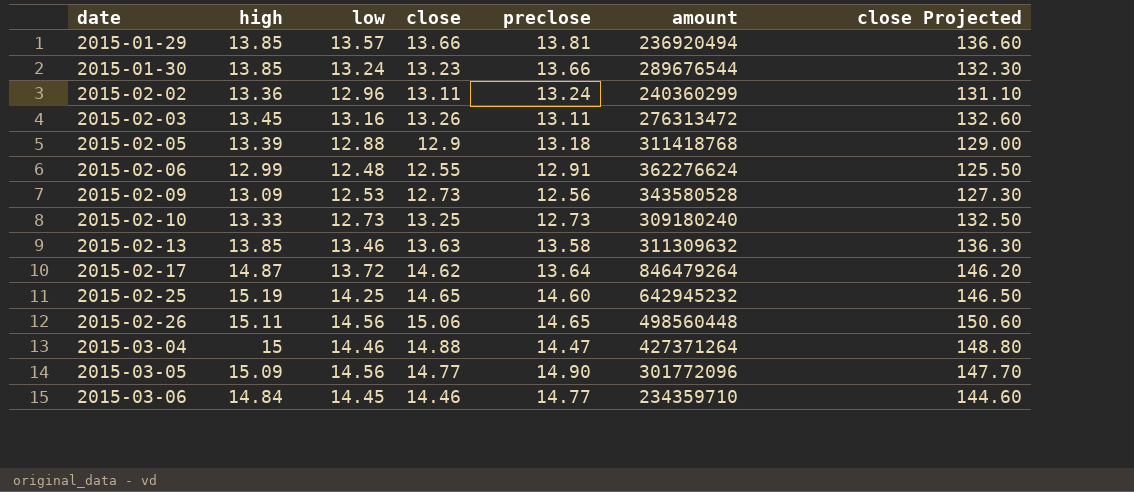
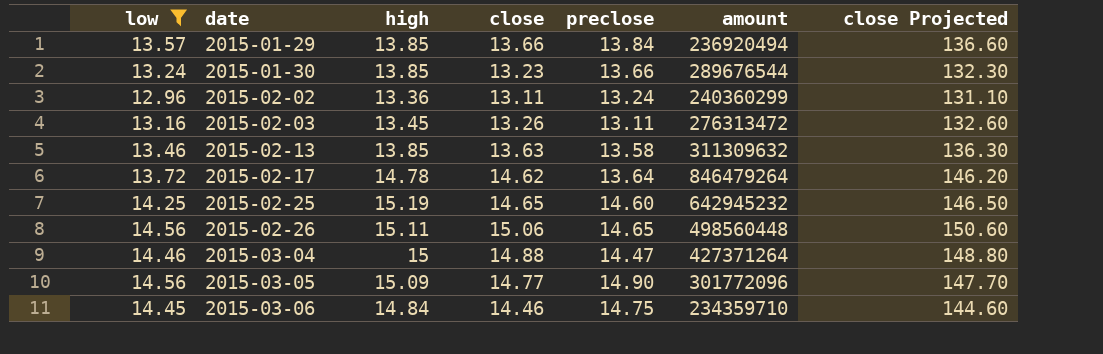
filter: none -> low >= 12.96
column low | position: 3 -> 1
2015-01-29 | preclose: 13.81 -> 13.84
2015-02-17 | high: 14.87 -> 14.78
2015-03-06 | preclose: 14.77 -> 14.75

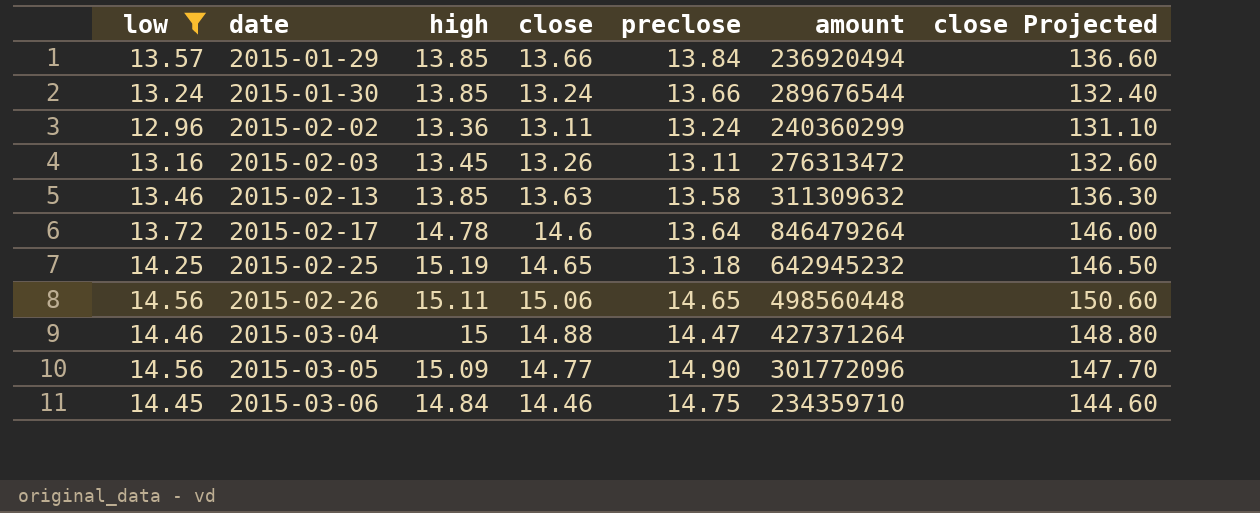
2015-01-30 | close: 13.23 -> 13.24
2015-01-30 | close Projected: 132.30 -> 132.40
2015-02-17 | close: 14.62 -> 14.6
2015-02-17 | close Projected: 146.20 -> 146.00
2015-02-25 | preclose: 14.60 -> 13.18

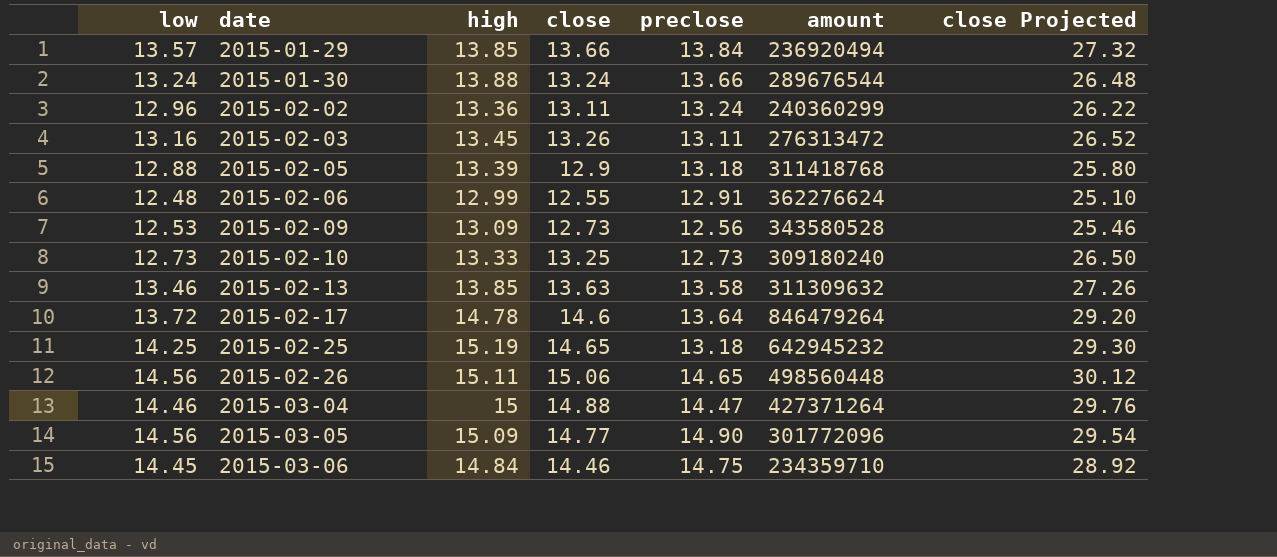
filter: low >= 12.96 -> none
column close Projected | formula: [close] * 10 -> [close] * 2
2015-01-30 | high: 13.85 -> 13.88

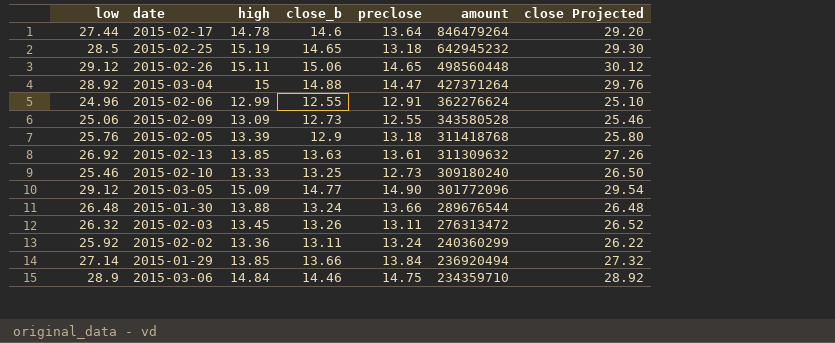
row order: date ascending -> amount descending
column name: close -> close_b
2015-02-17 | low: 13.72 -> 27.44
2015-02-25 | low: 14.25 -> 28.5
2015-02-26 | low: 14.56 -> 29.12
2015-03-04 | low: 14.46 -> 28.92
2015-02-06 | low: 12.48 -> 24.96
2015-02-09 | low: 12.53 -> 25.06
2015-02-09 | preclose: 12.56 -> 12.55
2015-02-05 | low: 12.88 -> 25.76
2015-02-13 | low: 13.46 -> 26.92
2015-02-13 | preclose: 13.58 -> 13.61
2015-02-10 | low: 12.73 -> 25.46
2015-03-05 | low: 14.56 -> 29.12
2015-01-30 | low: 13.24 -> 26.48
2015-02-03 | low: 13.16 -> 26.32
2015-02-02 | low: 12.96 -> 25.92
2015-01-29 | low: 13.57 -> 27.14
2015-03-06 | low: 14.45 -> 28.9

